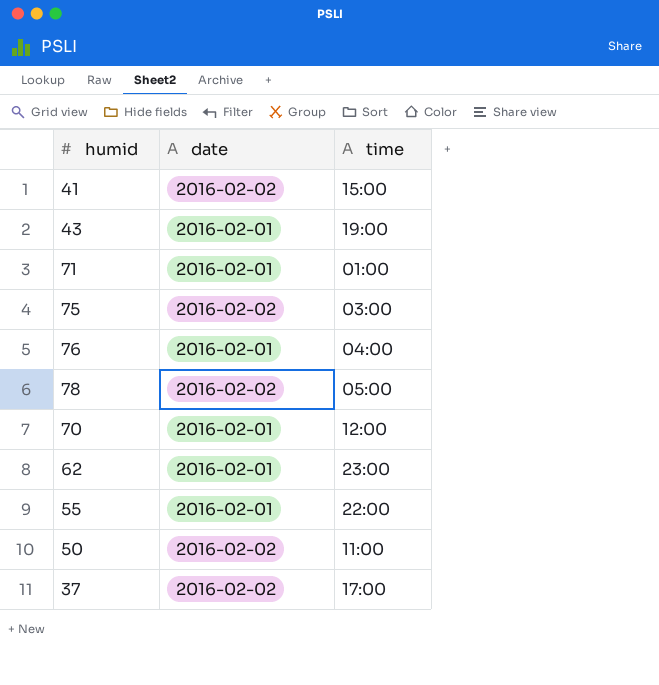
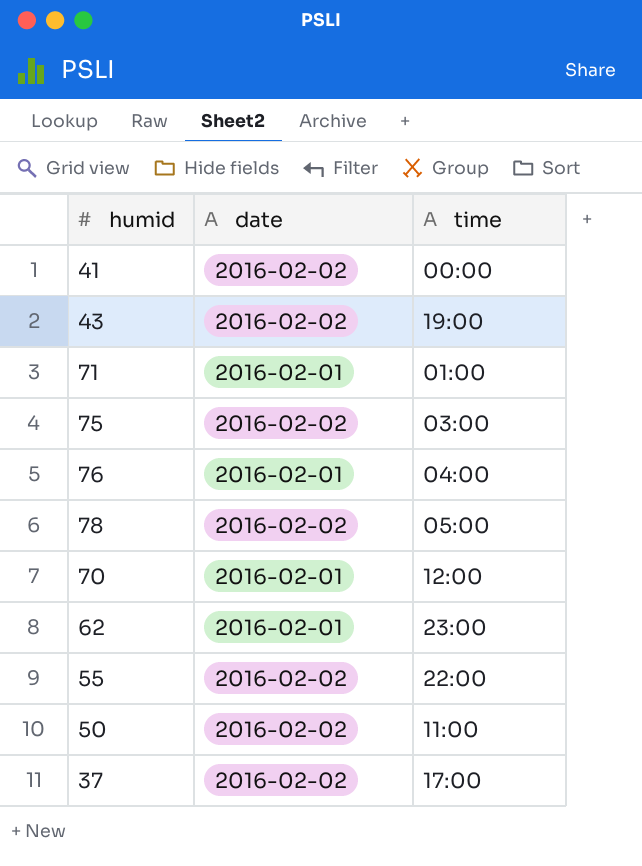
41 | time: 15:00 -> 00:00
43 | date: 2016-02-01 -> 2016-02-02
55 | date: 2016-02-01 -> 2016-02-02

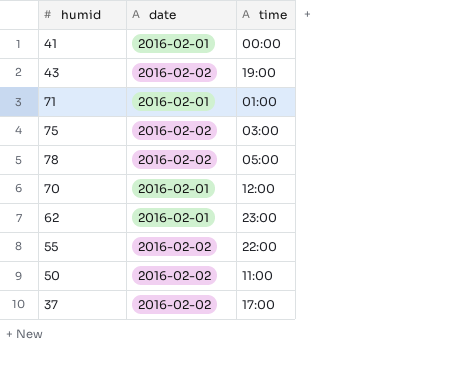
row 76: 2016-02-01 | 04:00 -> none
41 | date: 2016-02-02 -> 2016-02-01

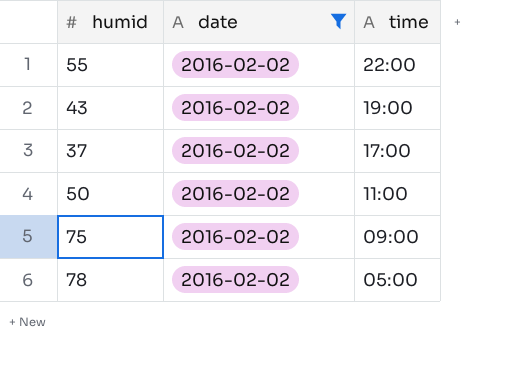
filter: none -> date = 2016-02-02
row order: none -> time descending
75 | time: 03:00 -> 09:00

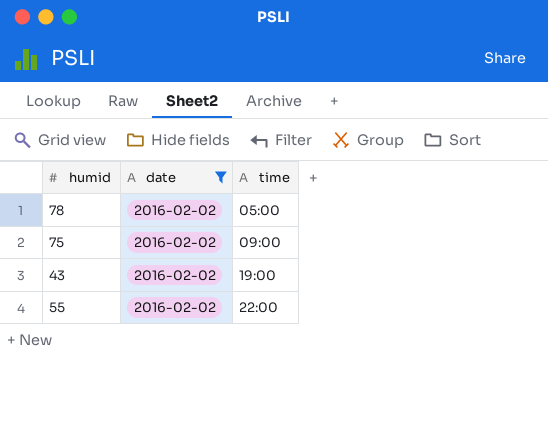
row order: time descending -> time ascending
row 37: 2016-02-02 | 17:00 -> none
row 50: 2016-02-02 | 11:00 -> none

